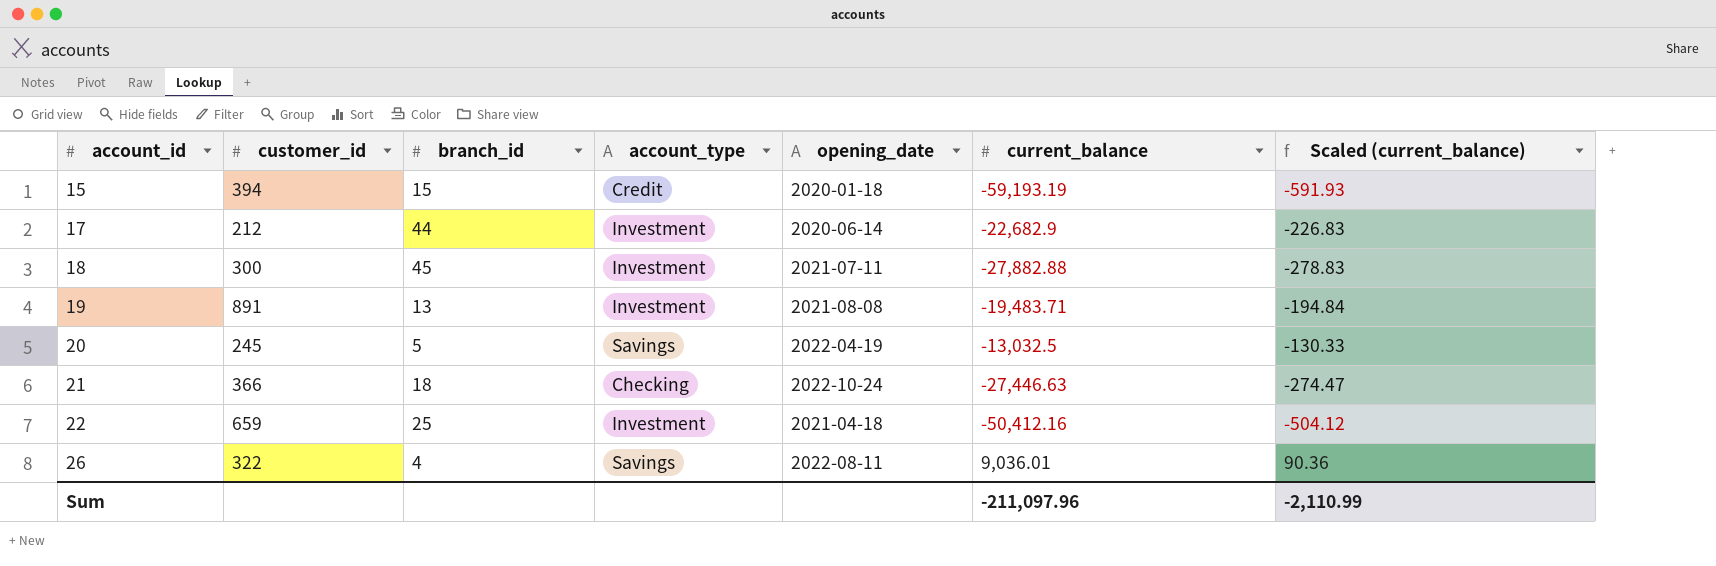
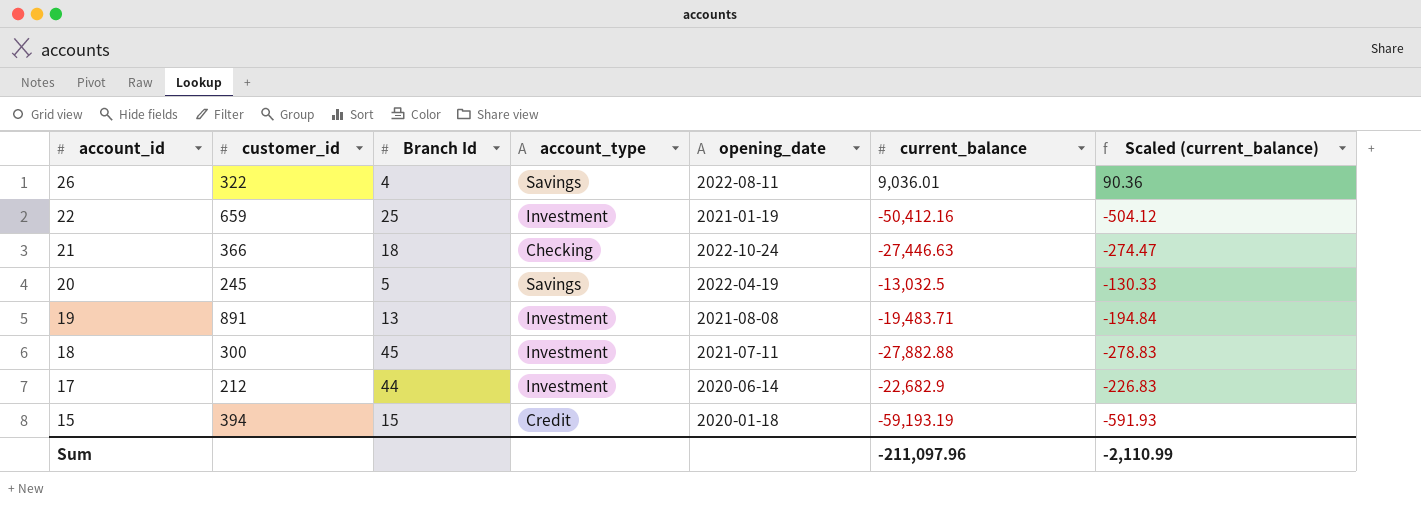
row order: account_id ascending -> account_id descending
column name: branch_id -> Branch Id
22 | opening_date: 2021-04-18 -> 2021-01-19

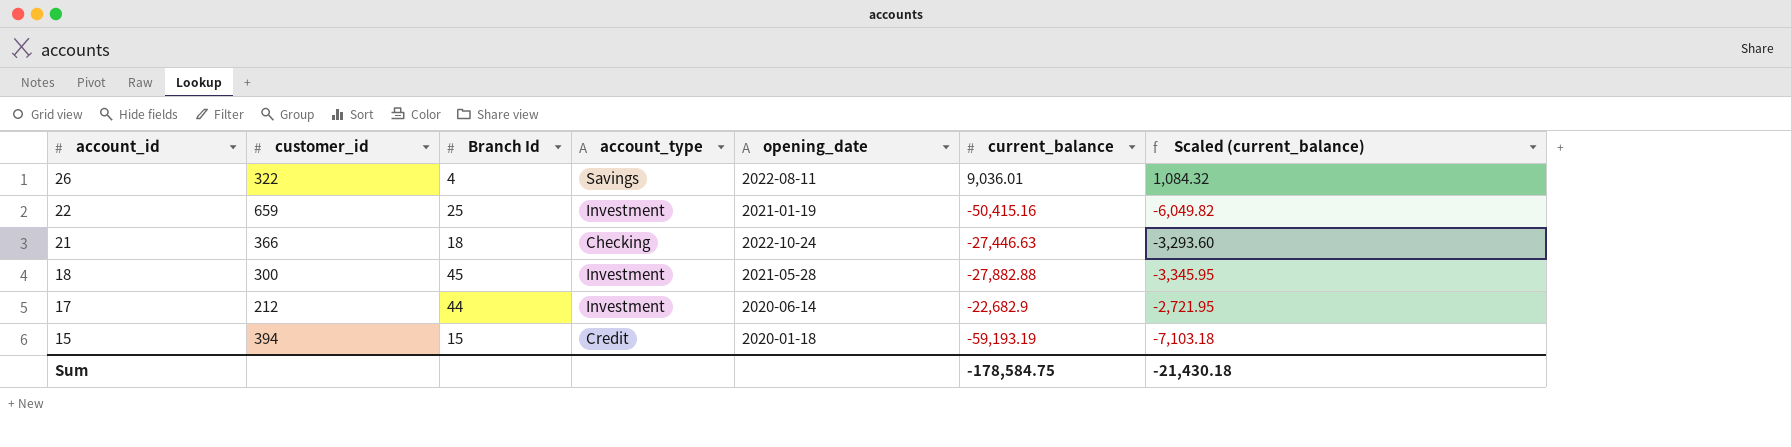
column Scaled (current_balance) | formula: [current_balance] * 0.01 -> [current_balance] * 0.12
row 20: 245 | 5 | Savings | 2022-04-19 | -13,032.5 | -130.33 -> none
row 19: 891 | 13 | Investment | 2021-08-08 | -19,483.71 | -194.84 -> none
22 | current_balance: -50,412.16 -> -50,415.16
18 | opening_date: 2021-07-11 -> 2021-05-28
Sum | current_balance: -211,097.96 -> -178,584.75
Sum | Scaled (current_balance): -2,110.99 -> -21,430.18

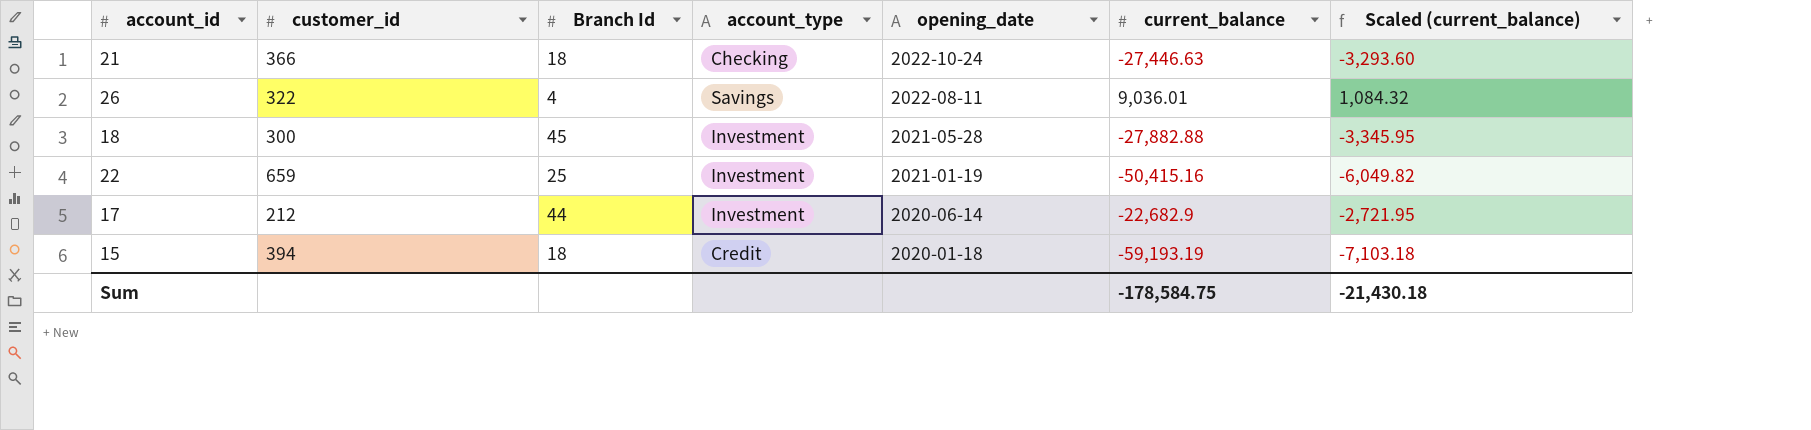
row order: account_id descending -> opening_date descending
15 | Branch Id: 15 -> 18

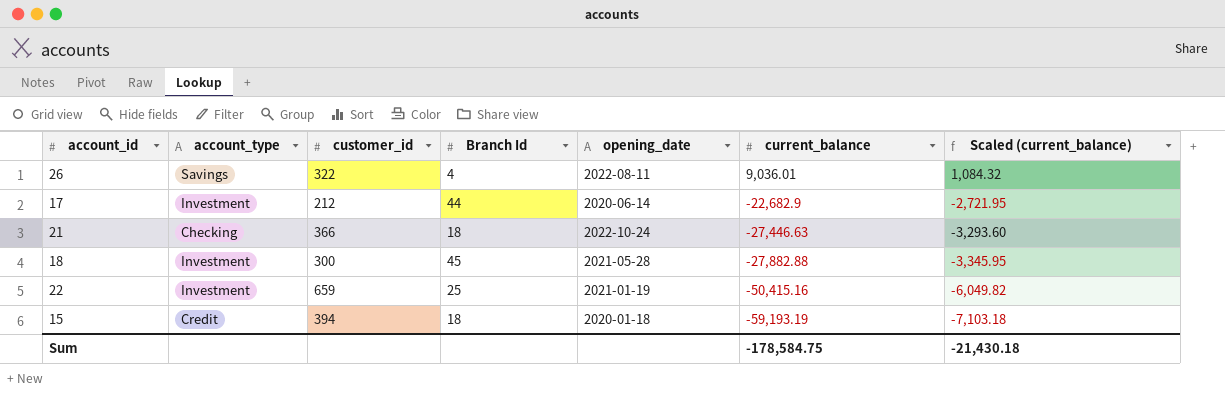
row order: opening_date descending -> current_balance descending
column account_type | position: 4 -> 2

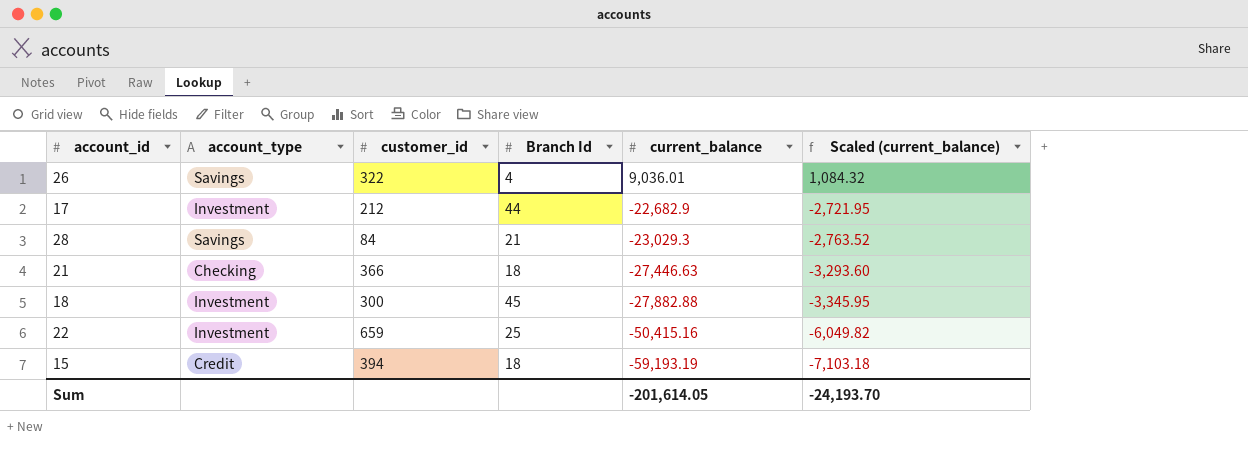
column opening_date | position: 5 -> none
row 28: none -> Savings | 84 | 21 | -23,029.3 | -2,763.52
Sum | current_balance: -178,584.75 -> -201,614.05
Sum | Scaled (current_balance): -21,430.18 -> -24,193.70

